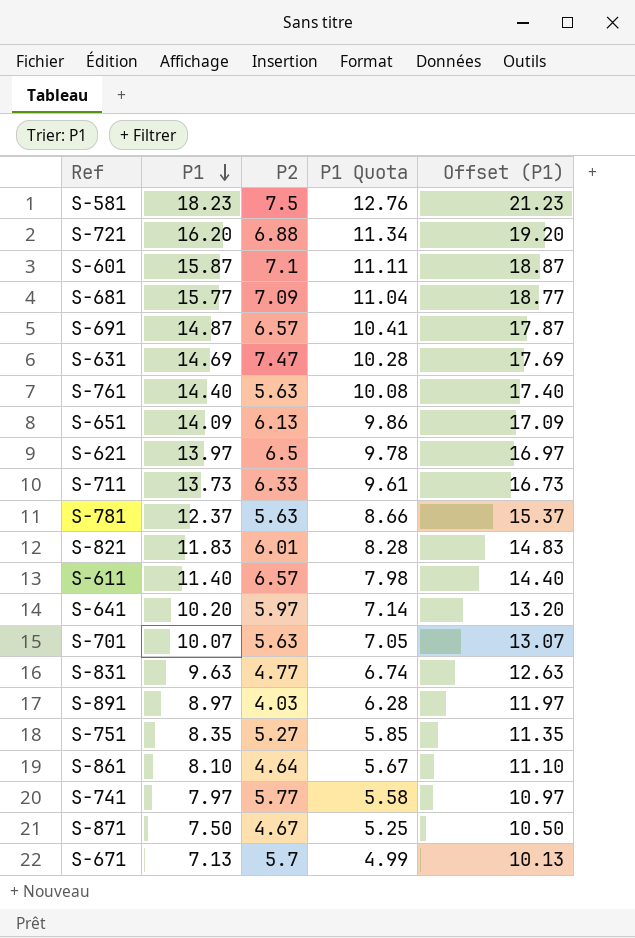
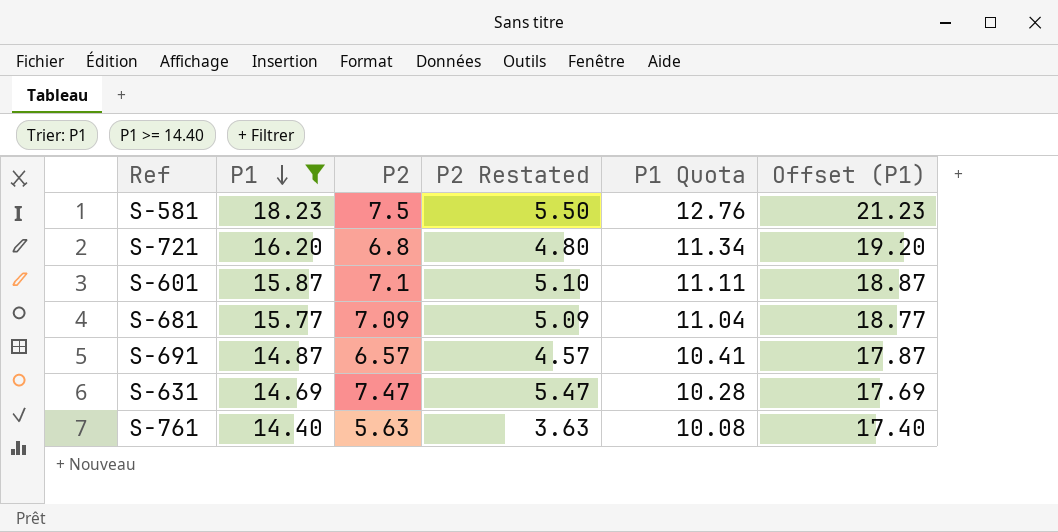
filter: none -> P1 >= 14.40
column P2 Restated | formula: none -> [P2] - 2
S-721 | P2: 6.88 -> 6.8

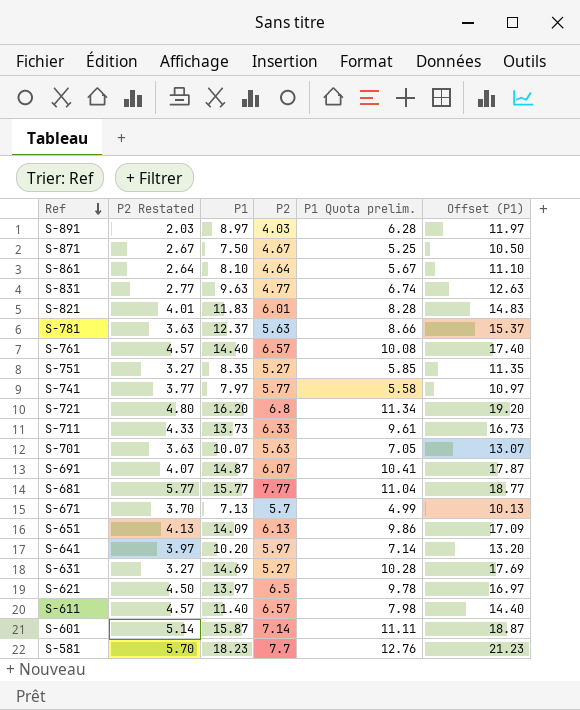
filter: P1 >= 14.40 -> none
row order: P1 descending -> Ref descending
column P2 Restated | position: 4 -> 2
column name: P1 Quota -> P1 Quota prelim.
S-761 | P2 Restated: 3.63 -> 4.57
S-761 | P2: 5.63 -> 6.57
S-691 | P2 Restated: 4.57 -> 4.07
S-691 | P2: 6.57 -> 6.07
S-681 | P2 Restated: 5.09 -> 5.77
S-681 | P2: 7.09 -> 7.77
S-631 | P2 Restated: 5.47 -> 3.27
S-631 | P2: 7.47 -> 5.27
S-601 | P2 Restated: 5.10 -> 5.14
S-601 | P2: 7.1 -> 7.14
S-581 | P2 Restated: 5.50 -> 5.70
S-581 | P2: 7.5 -> 7.7

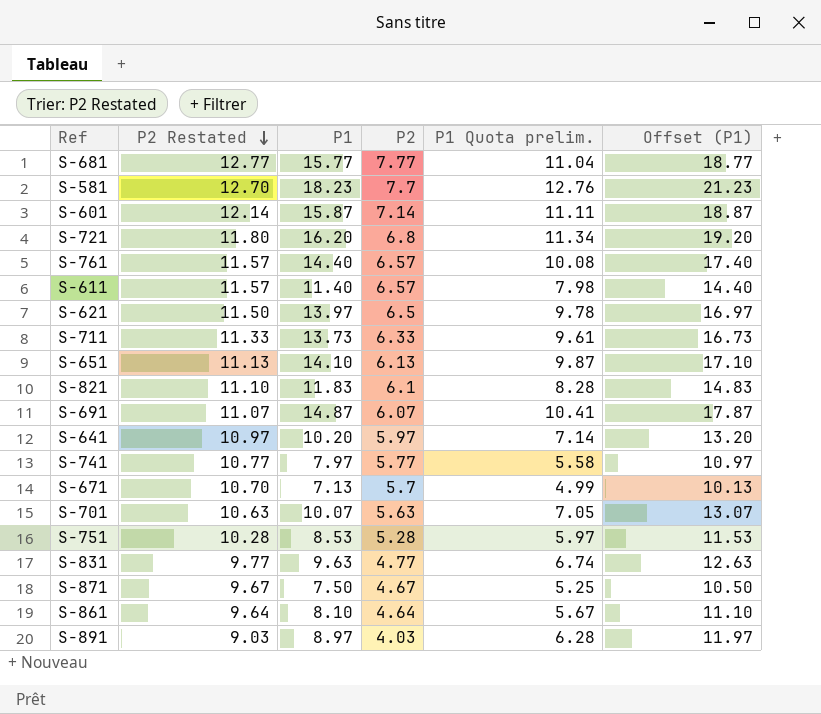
row order: Ref descending -> P2 Restated descending
column P2 Restated | formula: [P2] - 2 -> [P2] + 5
row S-781: 3.63 | 12.37 | 5.63 | 8.66 | 15.37 -> none
row S-631: 3.27 | 14.69 | 5.27 | 10.28 | 17.69 -> none
S-651 | P1: 14.09 -> 14.10
S-651 | P1 Quota prelim.: 9.86 -> 9.87
S-651 | Offset (P1): 17.09 -> 17.10
S-821 | P2: 6.01 -> 6.1
S-751 | P1: 8.35 -> 8.53
S-751 | P2: 5.27 -> 5.28
S-751 | P1 Quota prelim.: 5.85 -> 5.97
S-751 | Offset (P1): 11.35 -> 11.53

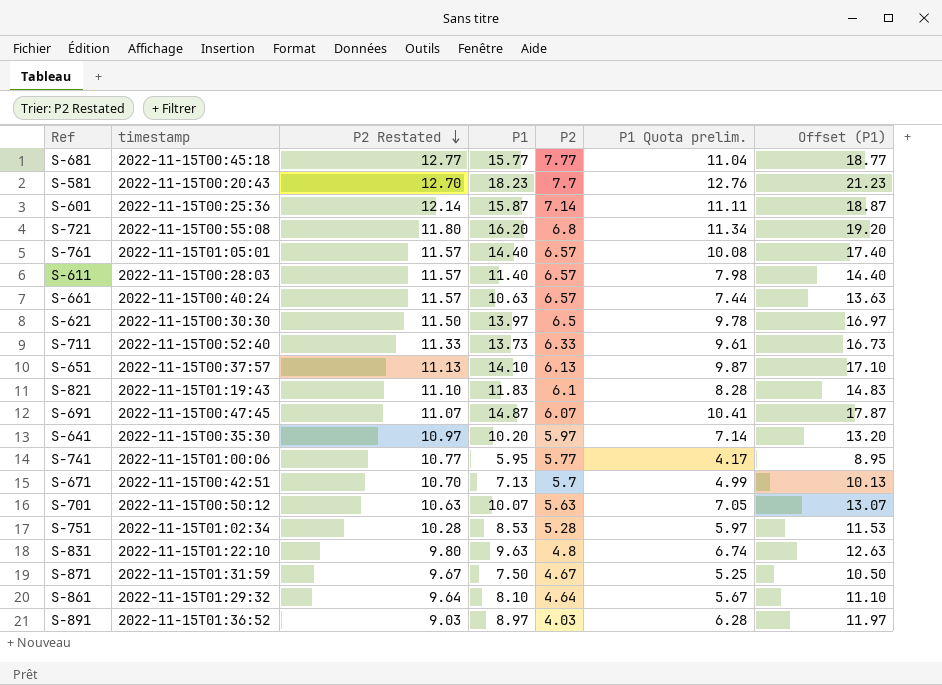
column timestamp | position: none -> 2
row S-661: none -> 2022-11-15T00:40:24 | 11.57 | 10.63 | 6.57 | 7.44 | 13.63
S-741 | P1: 7.97 -> 5.95
S-741 | P1 Quota prelim.: 5.58 -> 4.17
S-741 | Offset (P1): 10.97 -> 8.95
S-831 | P2 Restated: 9.77 -> 9.80
S-831 | P2: 4.77 -> 4.8

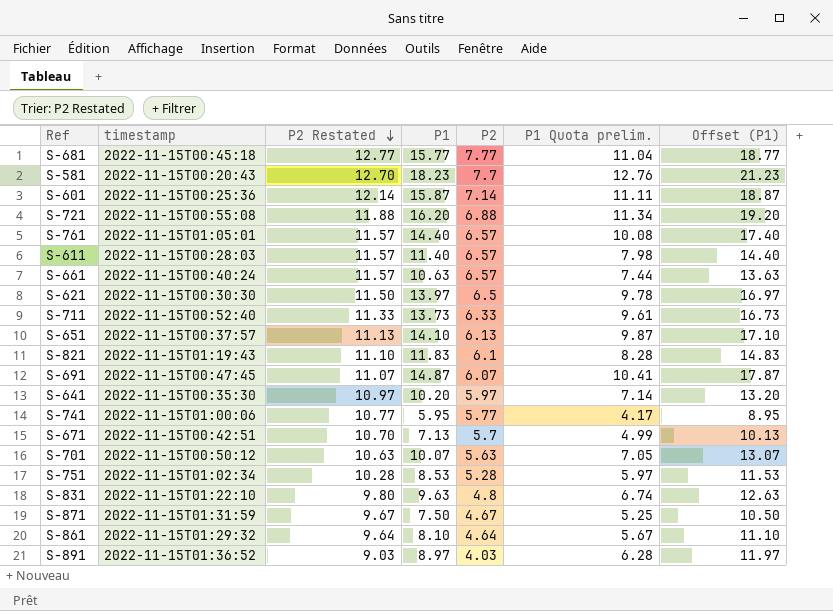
S-721 | P2 Restated: 11.80 -> 11.88
S-721 | P2: 6.8 -> 6.88

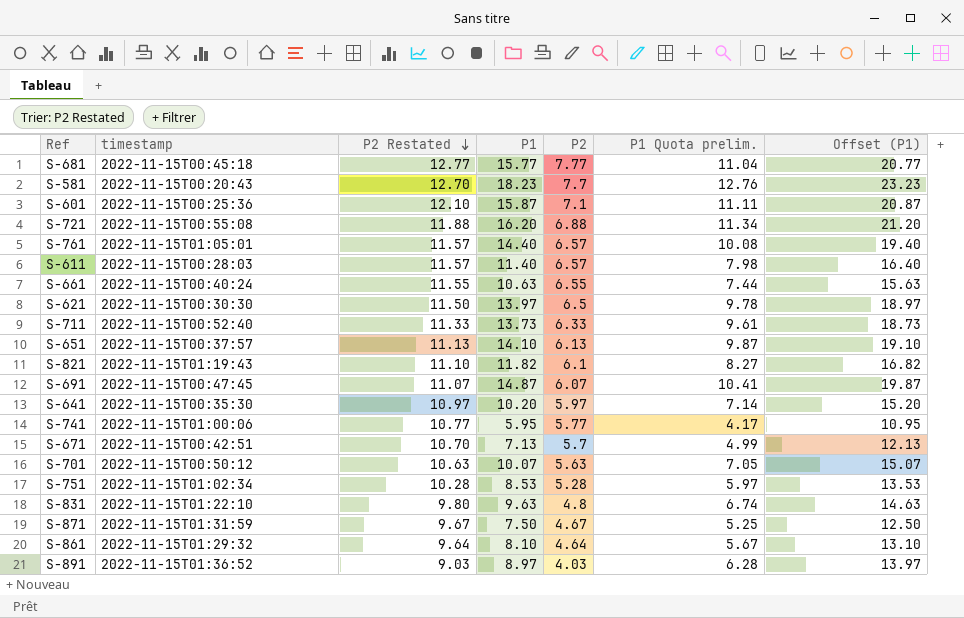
column Offset (P1) | formula: [P1] + 3 -> [P1] + 5
S-601 | P2 Restated: 12.14 -> 12.10
S-601 | P2: 7.14 -> 7.1
S-661 | P2 Restated: 11.57 -> 11.55
S-661 | P2: 6.57 -> 6.55
S-821 | P1: 11.83 -> 11.82
S-821 | P1 Quota prelim.: 8.28 -> 8.27

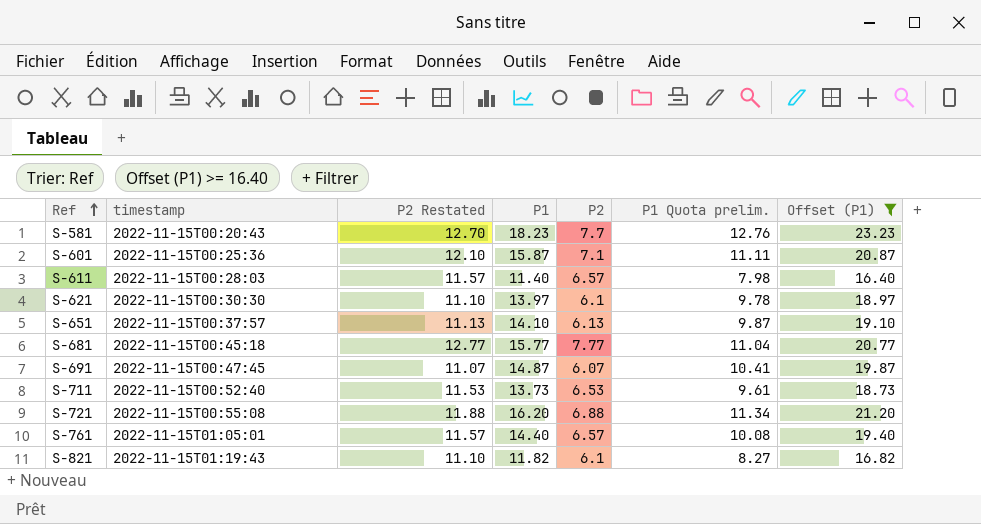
filter: none -> Offset (P1) >= 16.40
row order: P2 Restated descending -> Ref ascending
S-621 | P2 Restated: 11.50 -> 11.10
S-621 | P2: 6.5 -> 6.1
S-711 | P2 Restated: 11.33 -> 11.53
S-711 | P2: 6.33 -> 6.53

